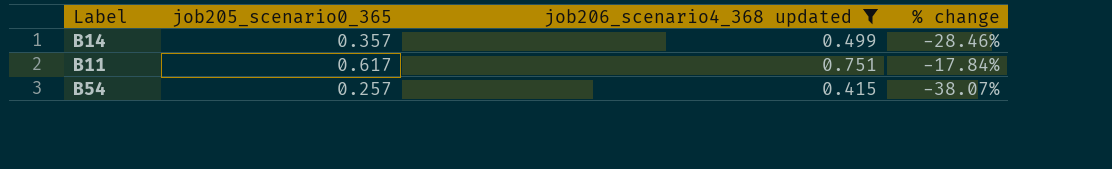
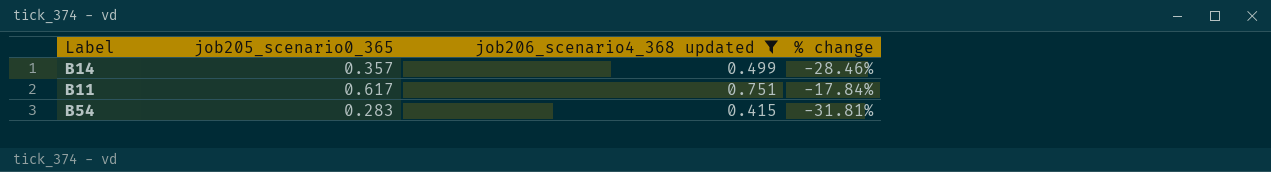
B54 | job205_scenario0_365: 0.257 -> 0.283
B54 | % change: -38.07% -> -31.81%

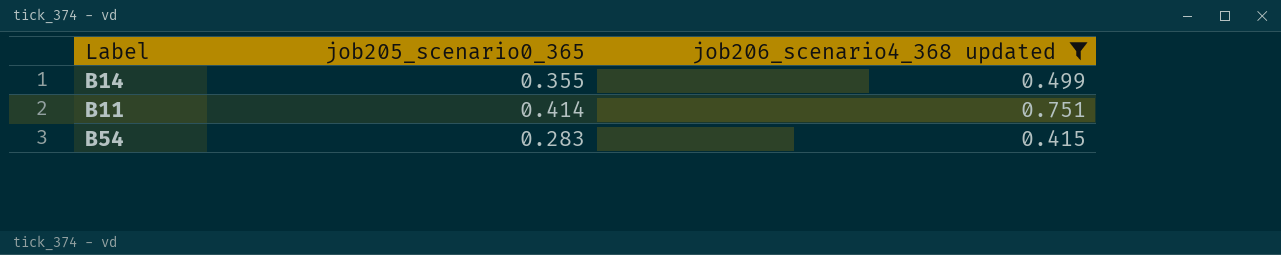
column % change | formula: ([job205_scenario0_365] - [job206_scenario4_368 updated]) / [job206_scenario4_368 updated] -> none
B14 | job205_scenario0_365: 0.357 -> 0.355
B11 | job205_scenario0_365: 0.617 -> 0.414

